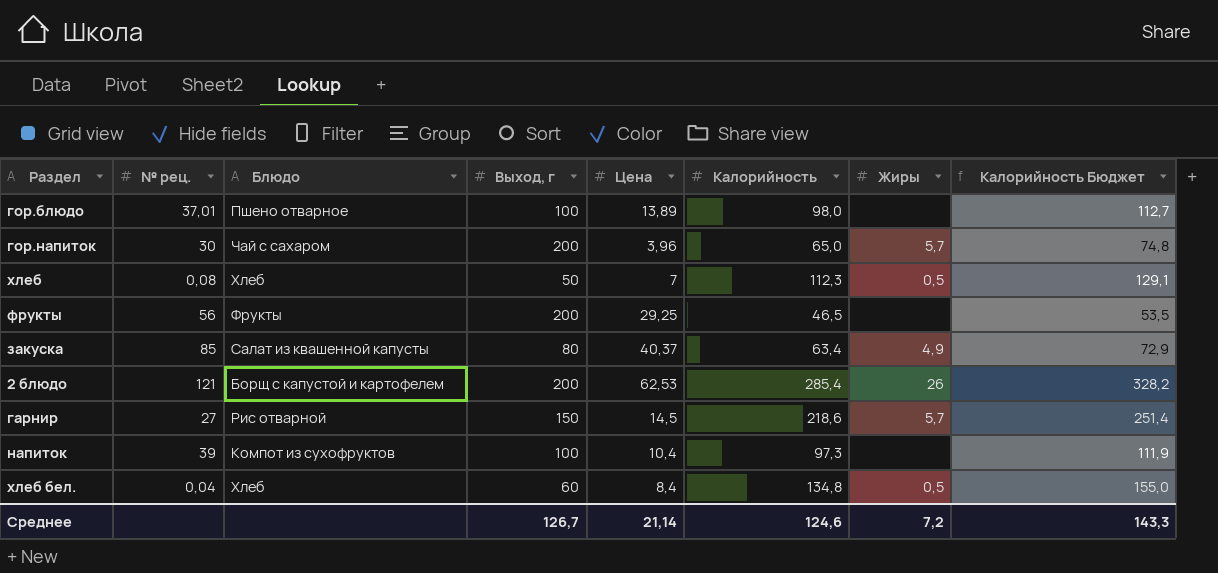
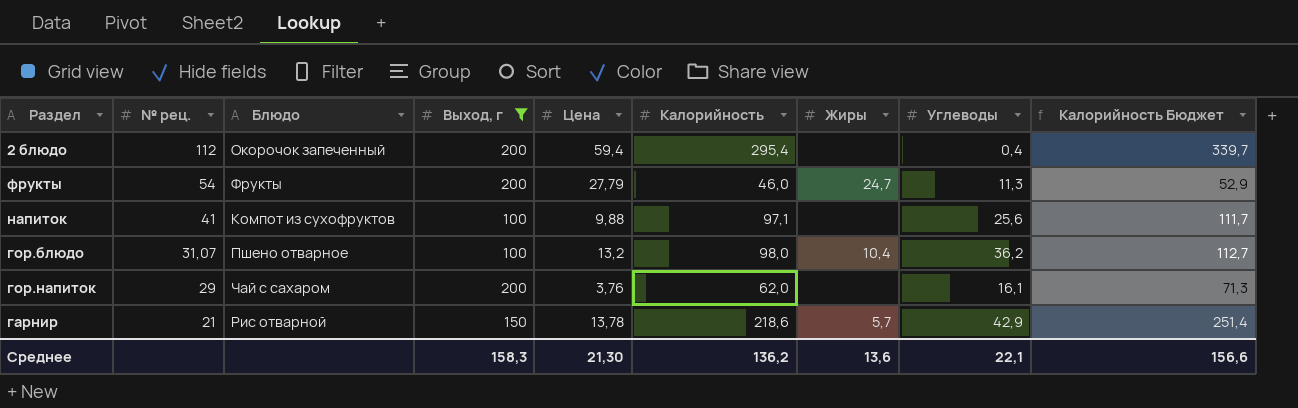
filter: none -> Выход, г >= 100
row order: none -> № рец. descending
column Углеводы | position: none -> 8
2 блюдо | № рец.: 121 -> 112
2 блюдо | Блюдо: Борщ с капустой и картофелем -> Окорочок запеченный
2 блюдо | Цена: 62,53 -> 59,4
2 блюдо | Калорийность: 285,4 -> 295,4
2 блюдо | Жиры: 26 -> none
2 блюдо | Калорийность Бюджет: 328,2 -> 339,7
фрукты | № рец.: 56 -> 54
фрукты | Цена: 29,25 -> 27,79
фрукты | Калорийность: 46,5 -> 46,0
фрукты | Жиры: none -> 24,7
фрукты | Калорийность Бюджет: 53,5 -> 52,9
напиток | № рец.: 39 -> 41
напиток | Цена: 10,4 -> 9,88
напиток | Калорийность: 97,3 -> 97,1
напиток | Калорийность Бюджет: 111,9 -> 111,7
гор.блюдо | № рец.: 37,01 -> 31,07
гор.блюдо | Цена: 13,89 -> 13,2
гор.блюдо | Жиры: none -> 10,4
гор.напиток | № рец.: 30 -> 29
гор.напиток | Цена: 3,96 -> 3,76
гор.напиток | Калорийность: 65,0 -> 62,0
гор.напиток | Жиры: 5,7 -> none
гор.напиток | Калорийность Бюджет: 74,8 -> 71,3
гарнир | № рец.: 27 -> 21
гарнир | Цена: 14,5 -> 13,78
Среднее | Выход, г: 126,7 -> 158,3
Среднее | Цена: 21,14 -> 21,30
Среднее | Калорийность: 124,6 -> 136,2
Среднее | Жиры: 7,2 -> 13,6
Среднее | Калорийность Бюджет: 143,3 -> 156,6

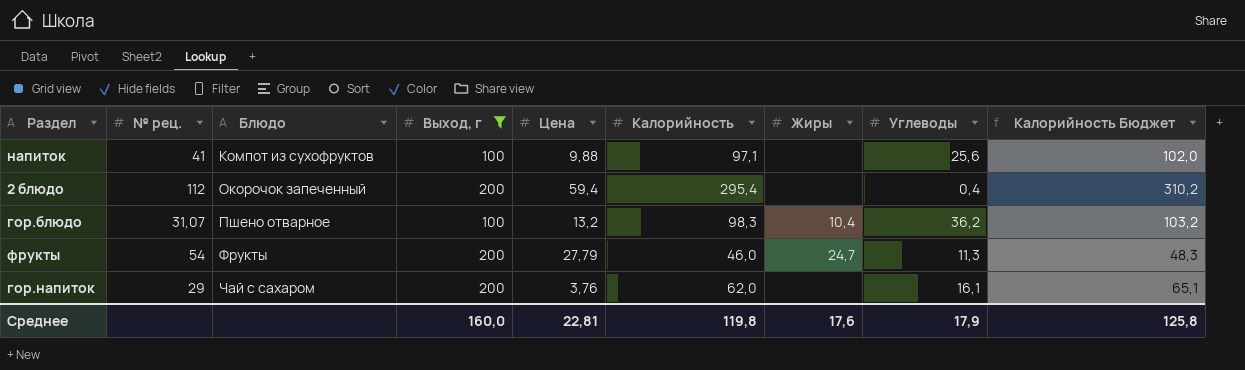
row order: № рец. descending -> Блюдо ascending
column Калорийность Бюджет | formula: [Калорийность] * 1,15 -> [Калорийность] * 1,05
row гарнир: 21 | Рис отварной | 150 | 13,78 | 218,6 | 5,7 | 42,9 | 251,4 -> none
гор.блюдо | Калорийность: 98,0 -> 98,3
Среднее | Выход, г: 158,3 -> 160,0
Среднее | Цена: 21,30 -> 22,81
Среднее | Калорийность: 136,2 -> 119,8
Среднее | Жиры: 13,6 -> 17,6
Среднее | Углеводы: 22,1 -> 17,9
Среднее | Калорийность Бюджет: 156,6 -> 125,8

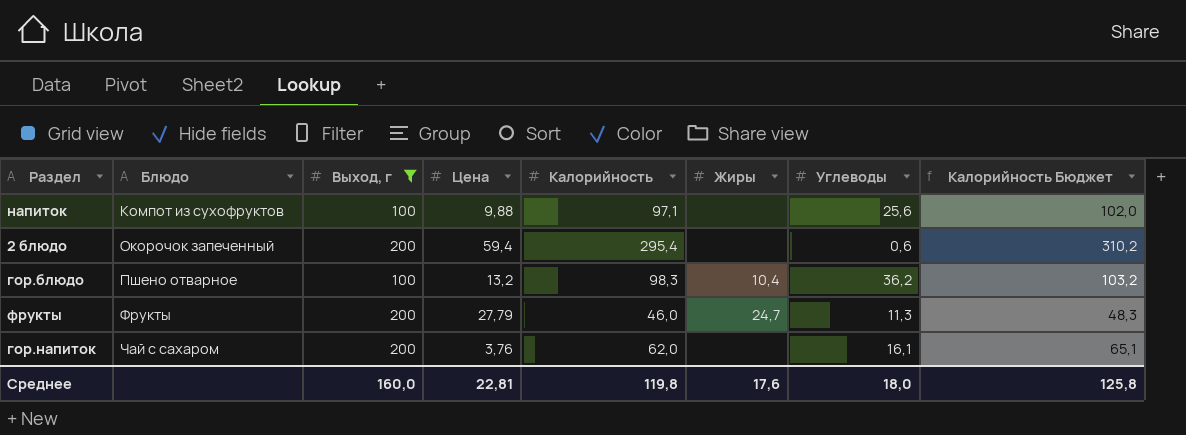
column № рец. | position: 2 -> none
2 блюдо | Углеводы: 0,4 -> 0,6
Среднее | Углеводы: 17,9 -> 18,0

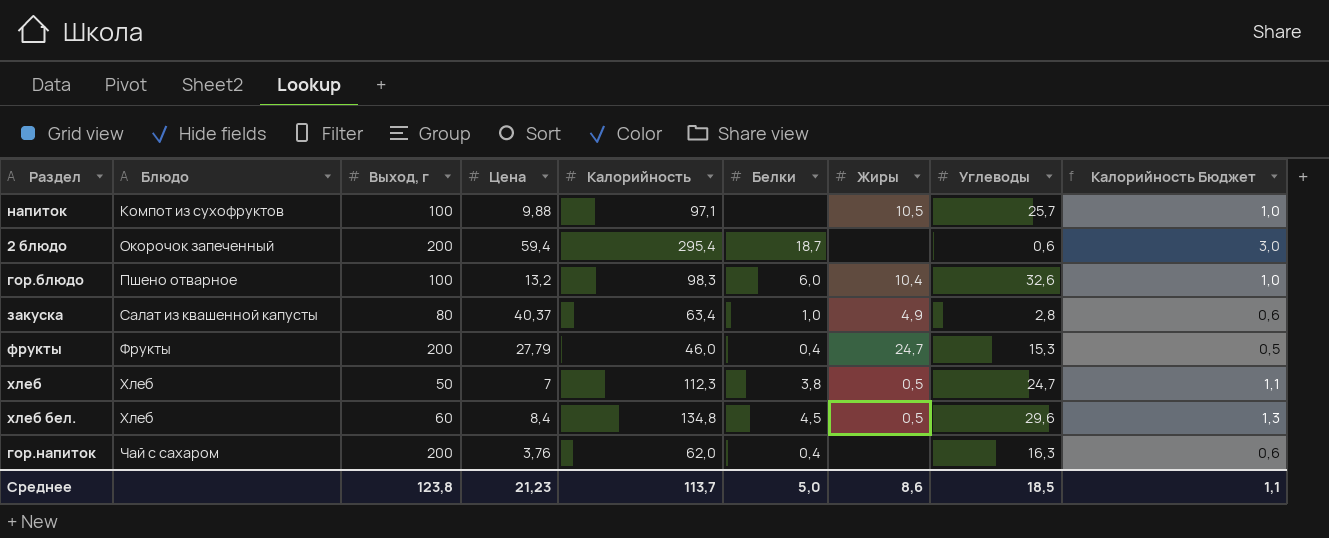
filter: Выход, г >= 100 -> none
column Белки | position: none -> 6
column Калорийность Бюджет | formula: [Калорийность] * 1,05 -> [Калорийность] * 0,01
напиток | Жиры: none -> 10,5
напиток | Углеводы: 25,6 -> 25,7
гор.блюдо | Углеводы: 36,2 -> 32,6
фрукты | Углеводы: 11,3 -> 15,3
гор.напиток | Углеводы: 16,1 -> 16,3
Среднее | Выход, г: 160,0 -> 123,8
Среднее | Цена: 22,81 -> 21,23
Среднее | Калорийность: 119,8 -> 113,7
Среднее | Жиры: 17,6 -> 8,6
Среднее | Углеводы: 18,0 -> 18,5
Среднее | Калорийность Бюджет: 125,8 -> 1,1

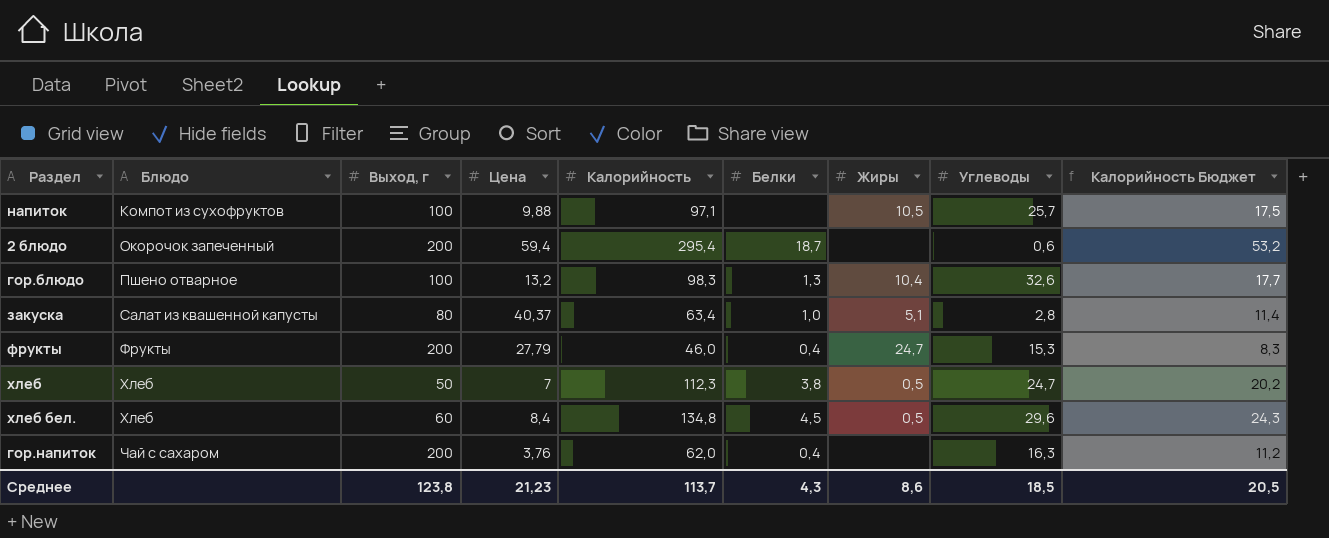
column Калорийность Бюджет | formula: [Калорийность] * 0,01 -> [Калорийность] * 0,18
гор.блюдо | Белки: 6,0 -> 1,3
закуска | Жиры: 4,9 -> 5,1
Среднее | Белки: 5,0 -> 4,3
Среднее | Калорийность Бюджет: 1,1 -> 20,5

